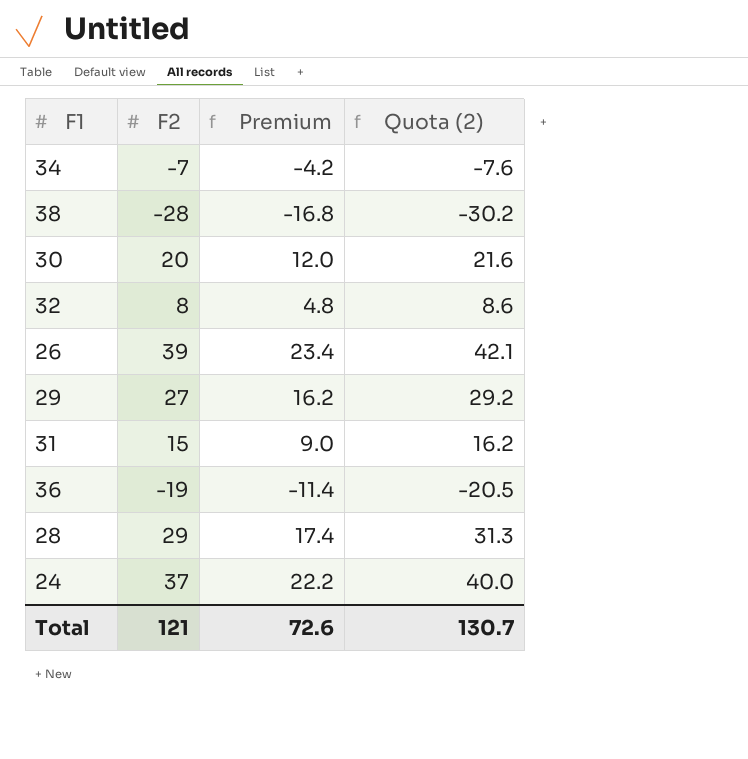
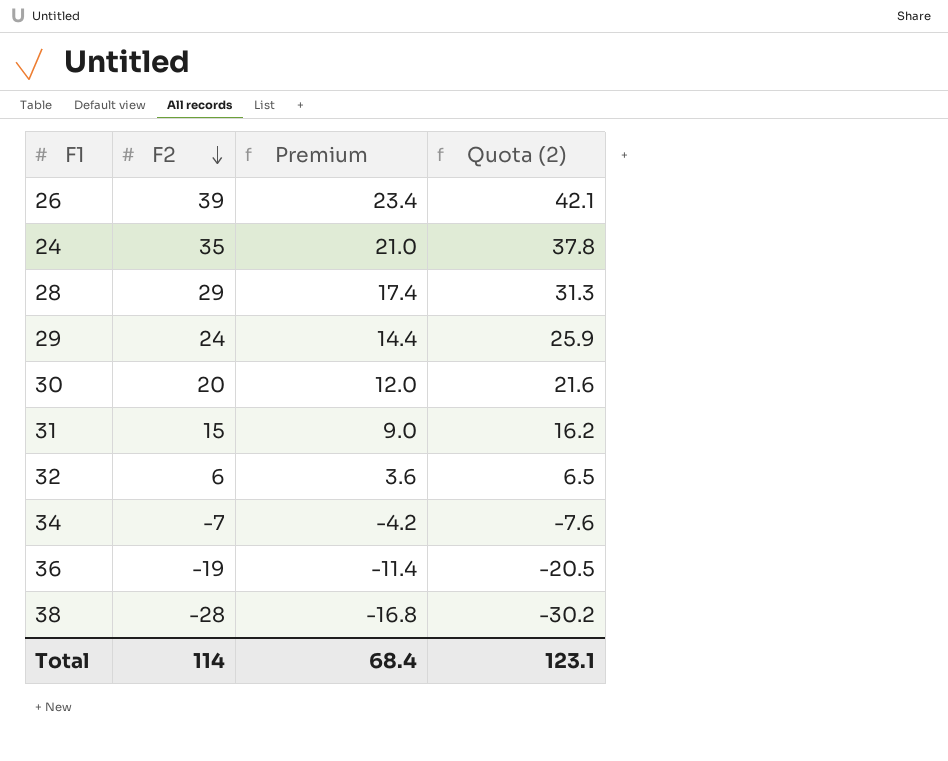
row order: none -> F2 descending
24 | F2: 37 -> 35
24 | Premium: 22.2 -> 21.0
24 | Quota (2): 40.0 -> 37.8
29 | F2: 27 -> 24
29 | Premium: 16.2 -> 14.4
29 | Quota (2): 29.2 -> 25.9
32 | F2: 8 -> 6
32 | Premium: 4.8 -> 3.6
32 | Quota (2): 8.6 -> 6.5
Total | F2: 121 -> 114
Total | Premium: 72.6 -> 68.4
Total | Quota (2): 130.7 -> 123.1

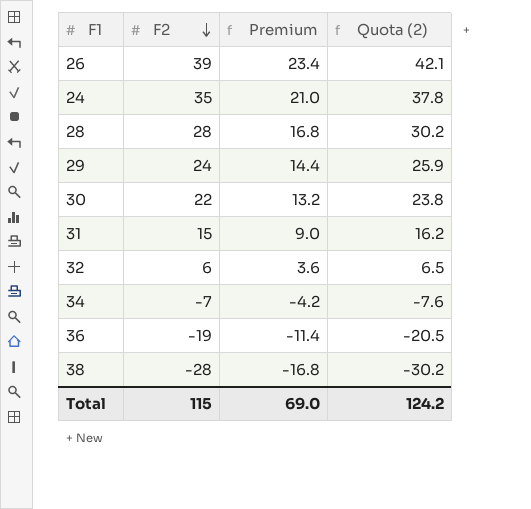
28 | F2: 29 -> 28
28 | Premium: 17.4 -> 16.8
28 | Quota (2): 31.3 -> 30.2
30 | F2: 20 -> 22
30 | Premium: 12.0 -> 13.2
30 | Quota (2): 21.6 -> 23.8
Total | F2: 114 -> 115
Total | Premium: 68.4 -> 69.0
Total | Quota (2): 123.1 -> 124.2

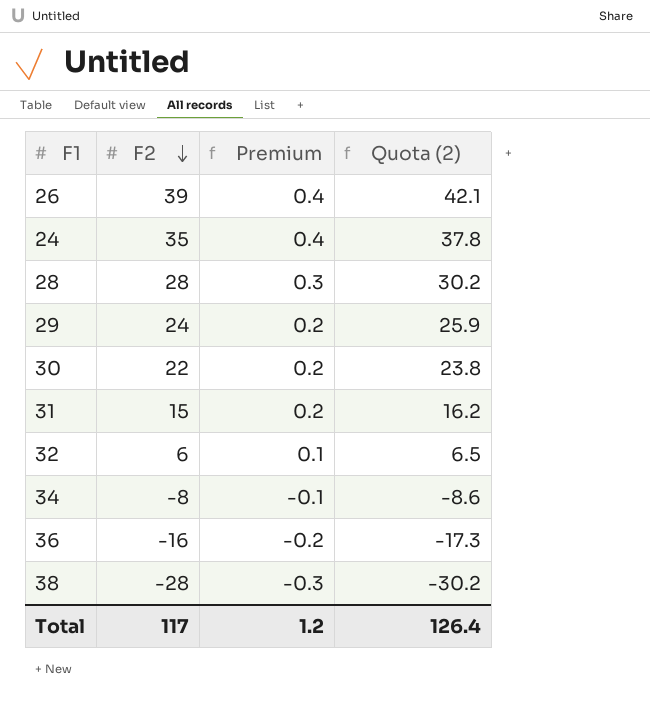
column Premium | formula: [F2] * 0.6 -> [F2] * 0.01
34 | F2: -7 -> -8
34 | Quota (2): -7.6 -> -8.6
36 | F2: -19 -> -16
36 | Quota (2): -20.5 -> -17.3
Total | F2: 115 -> 117
Total | Premium: 69.0 -> 1.2
Total | Quota (2): 124.2 -> 126.4

